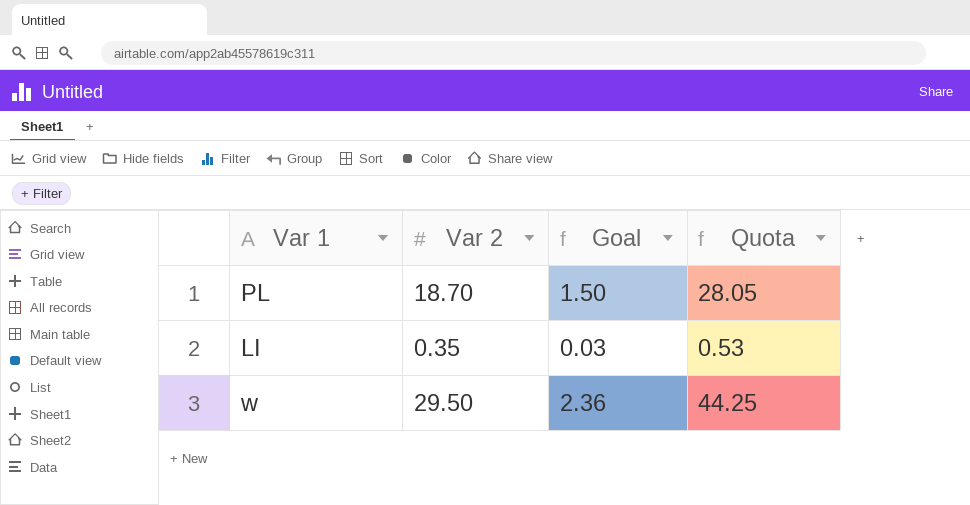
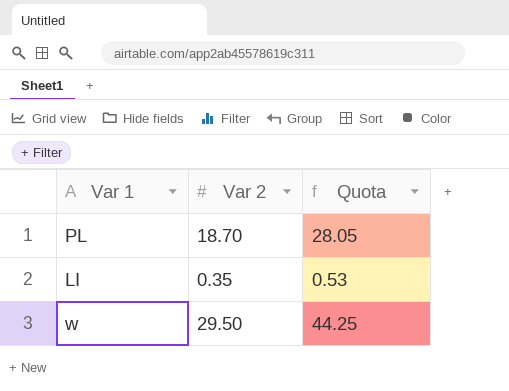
column Goal | formula: [Var 2] * 0.08 -> none

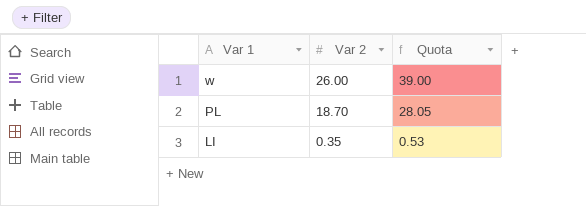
row order: none -> Var 1 descending
w | Var 2: 29.50 -> 26.00
w | Quota: 44.25 -> 39.00

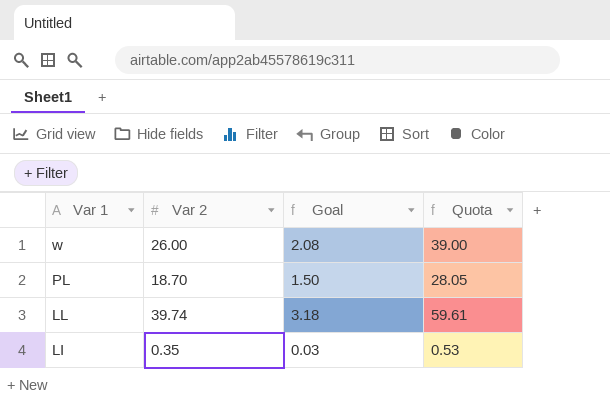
column Goal | formula: none -> [Var 2] * 0.08
row LL: none -> 39.74 | 3.18 | 59.61

